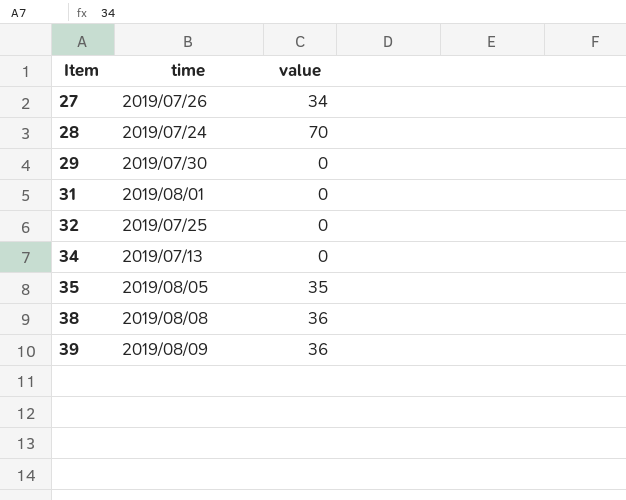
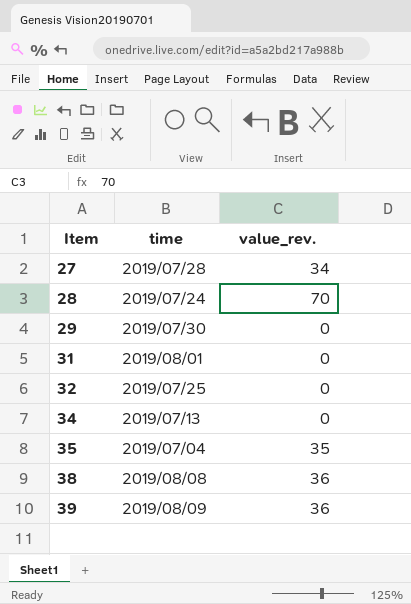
column name: value -> value_rev.
27 | time: 2019/07/26 -> 2019/07/28
35 | time: 2019/08/05 -> 2019/07/04

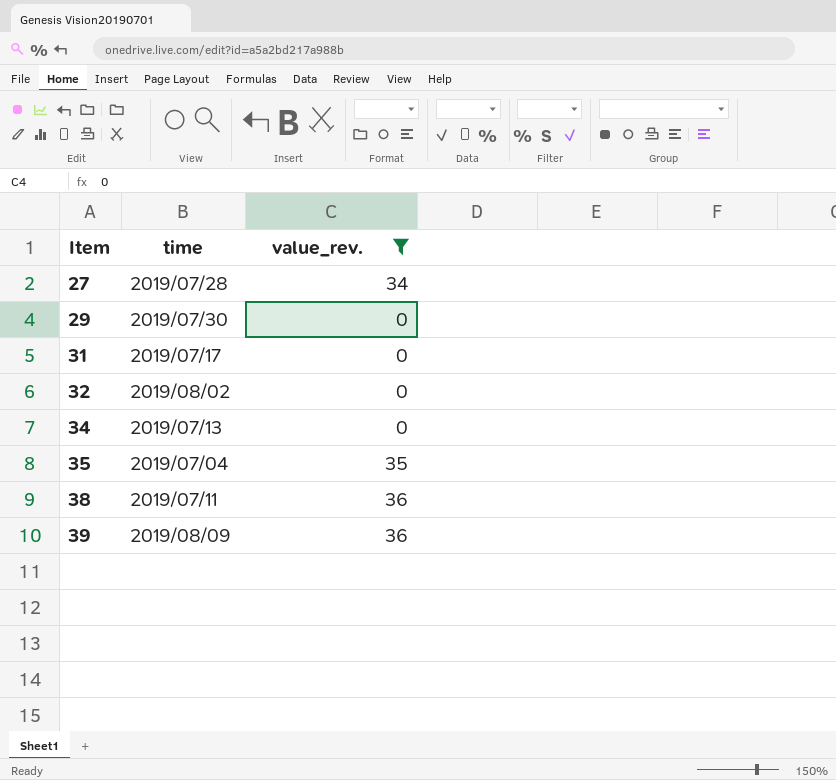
filter: none -> value_rev. != 70
31 | time: 2019/08/01 -> 2019/07/17
32 | time: 2019/07/25 -> 2019/08/02
38 | time: 2019/08/08 -> 2019/07/11

